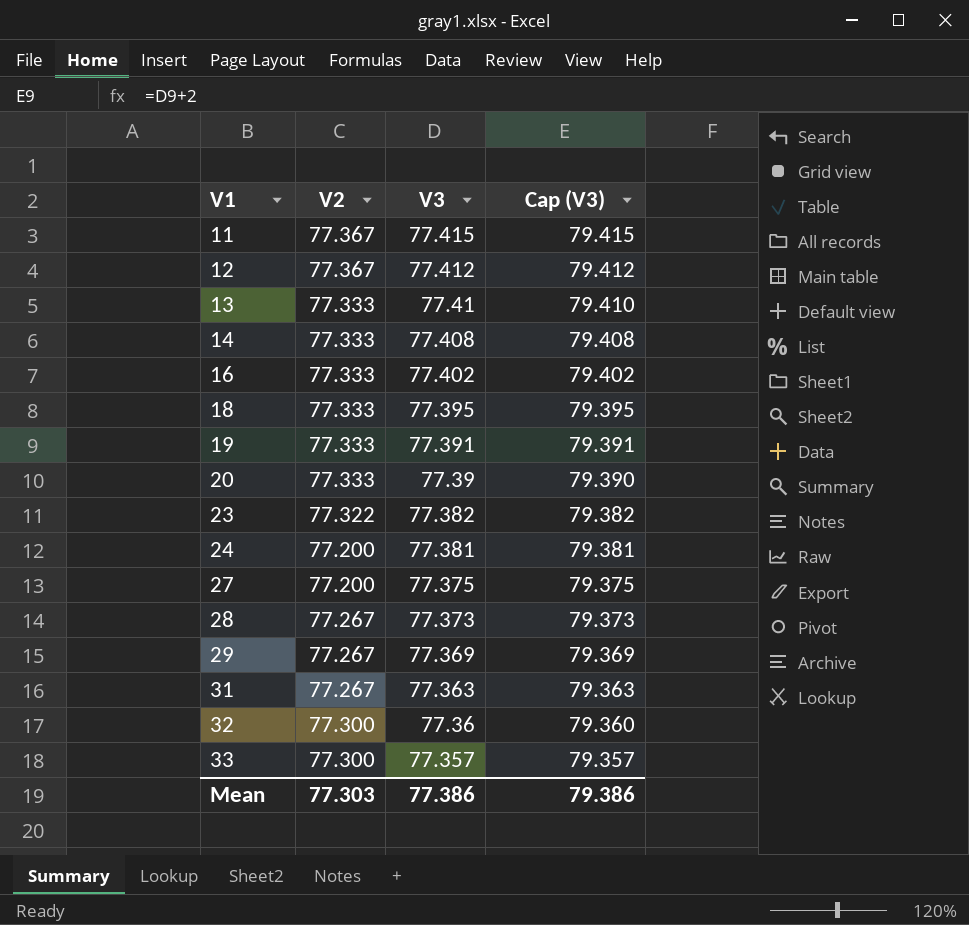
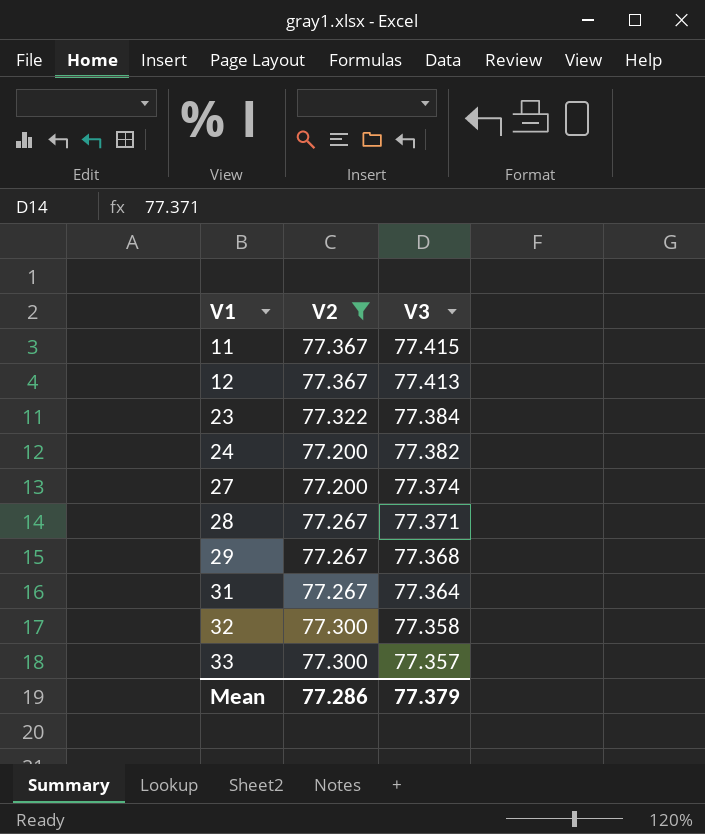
filter: none -> V2 != 77.333
column Cap (V3) | formula: [V3] + 2 -> none
12 | V3: 77.412 -> 77.413
23 | V3: 77.382 -> 77.384
24 | V3: 77.381 -> 77.382
27 | V3: 77.375 -> 77.374
28 | V3: 77.373 -> 77.371
29 | V3: 77.369 -> 77.368
31 | V3: 77.363 -> 77.364
32 | V3: 77.36 -> 77.358
Mean | V2: 77.303 -> 77.286
Mean | V3: 77.386 -> 77.379

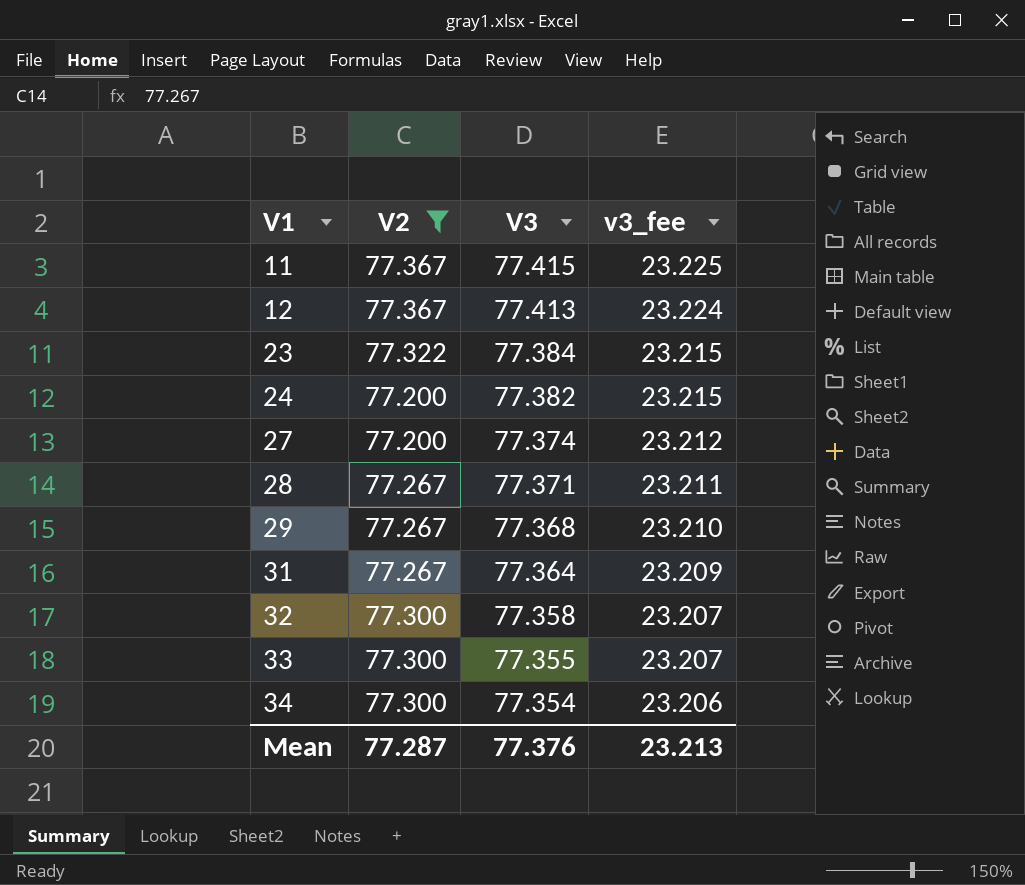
column v3_fee | formula: none -> [V3] * 0.3
33 | V3: 77.357 -> 77.355
row 34: none -> 77.300 | 77.354 | 23.206
Mean | V2: 77.286 -> 77.287
Mean | V3: 77.379 -> 77.376

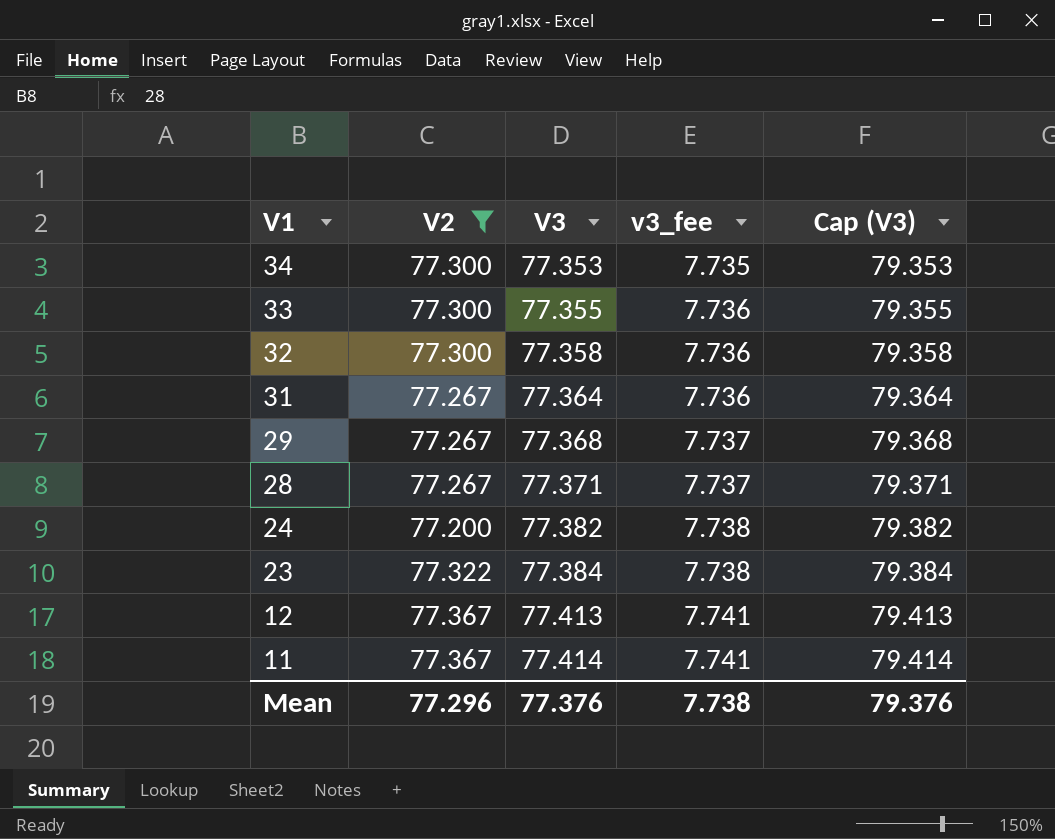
row order: V1 ascending -> V1 descending
column v3_fee | formula: [V3] * 0.3 -> [V3] * 0.1
column Cap (V3) | formula: none -> [V3] + 2
row 27: 77.200 | 77.374 | 23.212 -> none
34 | V3: 77.354 -> 77.353
11 | V3: 77.415 -> 77.414
Mean | V2: 77.287 -> 77.296
Mean | v3_fee: 23.213 -> 7.738

